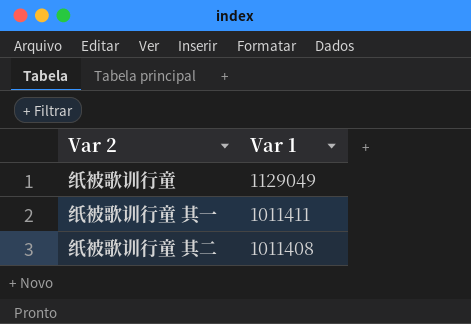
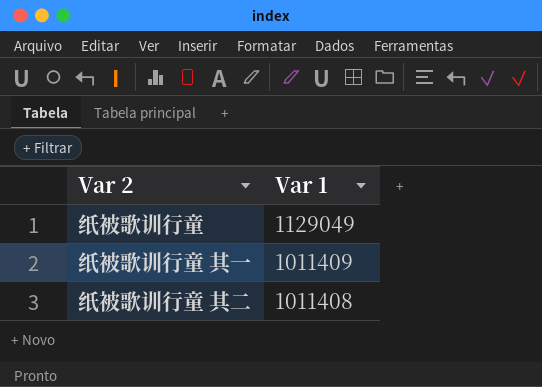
纸被歌训行童 其一 | Var 1: 1011411 -> 1011409

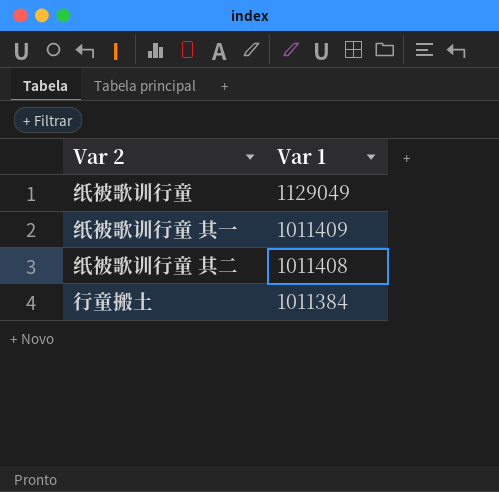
row 行童搬土: none -> 1011384

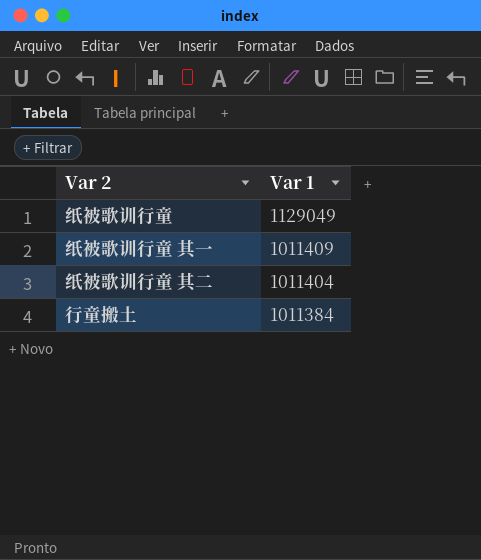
纸被歌训行童 其二 | Var 1: 1011408 -> 1011404

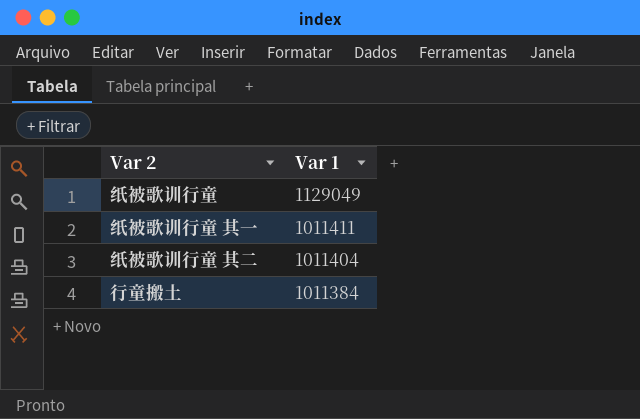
纸被歌训行童 其一 | Var 1: 1011409 -> 1011411

